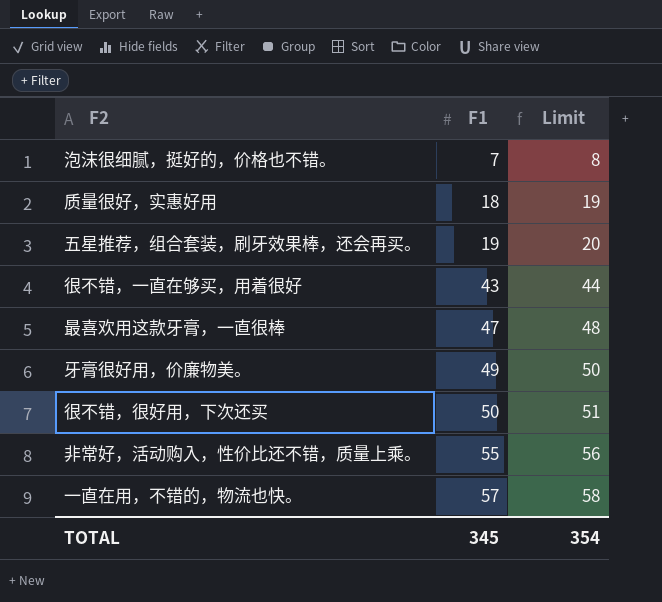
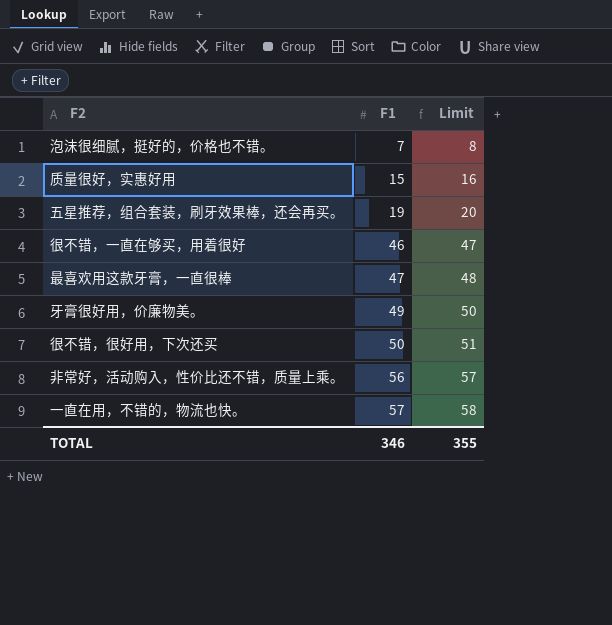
质量很好，实惠好用 | F1: 18 -> 15
质量很好，实惠好用 | Limit: 19 -> 16
很不错，一直在够买，用着很好 | F1: 43 -> 46
很不错，一直在够买，用着很好 | Limit: 44 -> 47
非常好，活动购入，性价比还不错，质量上乘。 | F1: 55 -> 56
非常好，活动购入，性价比还不错，质量上乘。 | Limit: 56 -> 57
TOTAL | F1: 345 -> 346
TOTAL | Limit: 354 -> 355

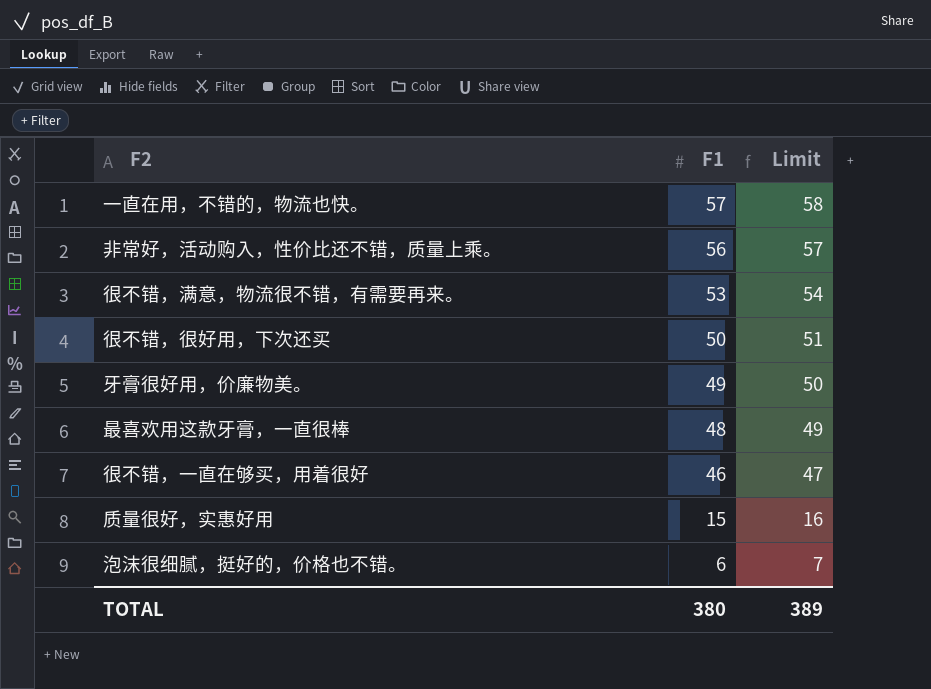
row order: F1 ascending -> F1 descending
row 五星推荐，组合套装，刷牙效果棒，还会再买。: 19 | 20 -> none
row 很不错，满意，物流很不错，有需要再来。: none -> 53 | 54
最喜欢用这款牙膏，一直很棒 | F1: 47 -> 48
最喜欢用这款牙膏，一直很棒 | Limit: 48 -> 49
泡沫很细腻，挺好的，价格也不错。 | F1: 7 -> 6
泡沫很细腻，挺好的，价格也不错。 | Limit: 8 -> 7
TOTAL | F1: 346 -> 380
TOTAL | Limit: 355 -> 389

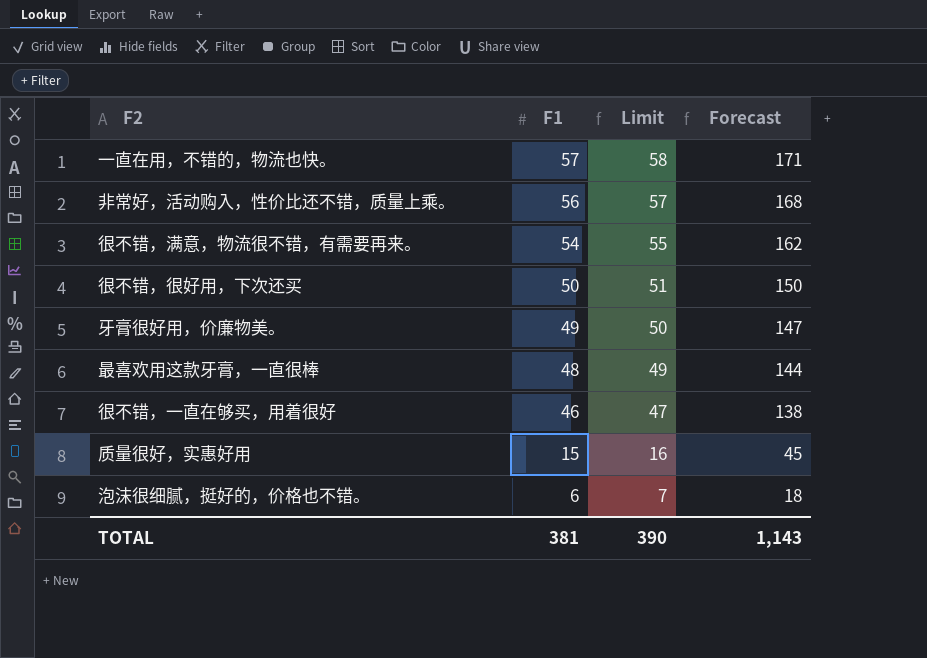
column Forecast | formula: none -> [F1] * 3
很不错，满意，物流很不错，有需要再来。 | F1: 53 -> 54
很不错，满意，物流很不错，有需要再来。 | Limit: 54 -> 55
TOTAL | F1: 380 -> 381
TOTAL | Limit: 389 -> 390

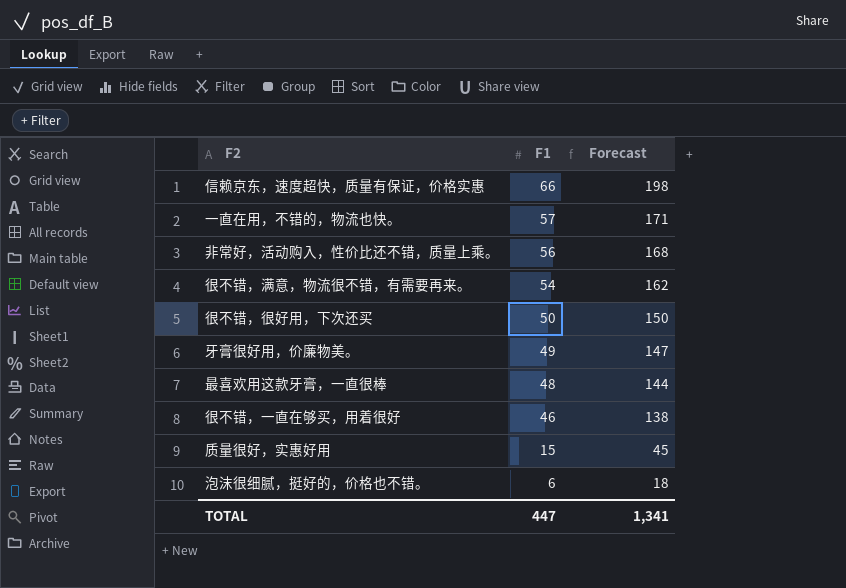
column Limit | formula: [F1] + 1 -> none
row 信赖京东，速度超快，质量有保证，价格实惠: none -> 66 | 198
TOTAL | F1: 381 -> 447
TOTAL | Forecast: 1,143 -> 1,341

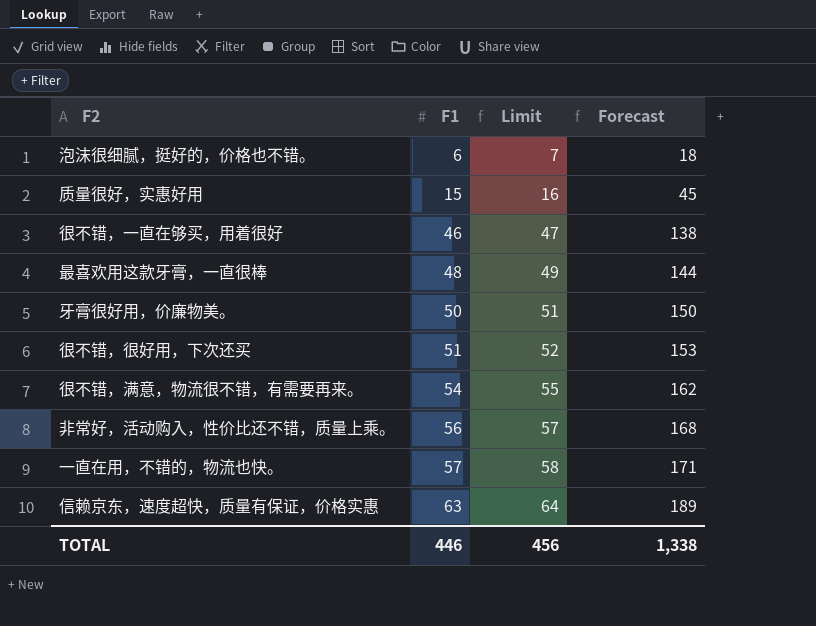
row order: F1 descending -> F1 ascending
column Limit | formula: none -> [F1] + 1
牙膏很好用，价廉物美。 | F1: 49 -> 50
牙膏很好用，价廉物美。 | Forecast: 147 -> 150
很不错，很好用，下次还买 | F1: 50 -> 51
很不错，很好用，下次还买 | Forecast: 150 -> 153
信赖京东，速度超快，质量有保证，价格实惠 | F1: 66 -> 63
信赖京东，速度超快，质量有保证，价格实惠 | Forecast: 198 -> 189
TOTAL | F1: 447 -> 446
TOTAL | Forecast: 1,341 -> 1,338

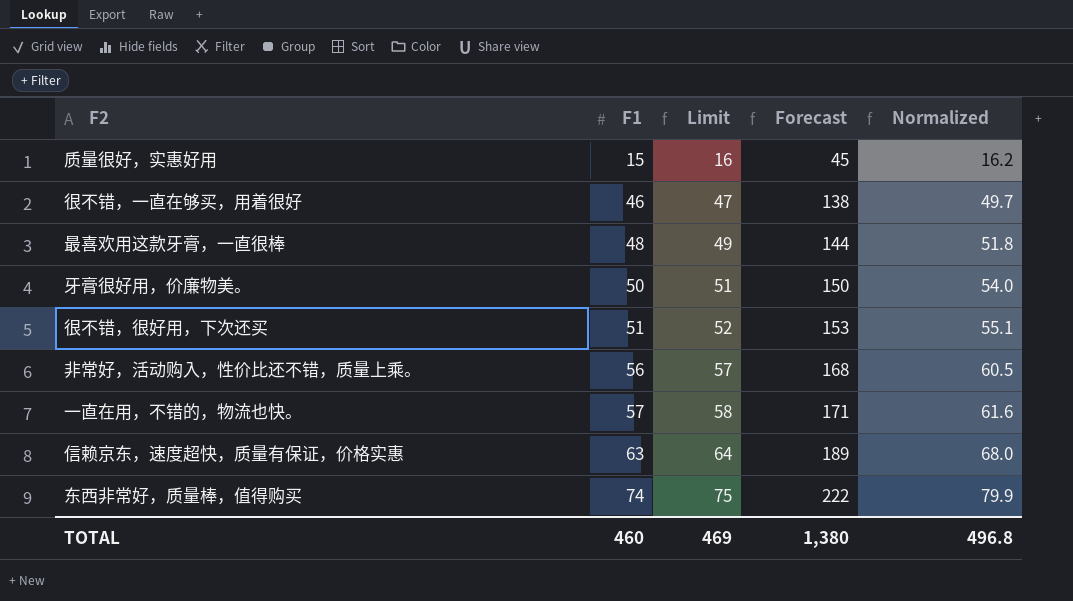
column Normalized | formula: none -> [F1] * 1.08
row 泡沫很细腻，挺好的，价格也不错。: 6 | 7 | 18 -> none
row 很不错，满意，物流很不错，有需要再来。: 54 | 55 | 162 -> none
row 东西非常好，质量棒，值得购买: none -> 74 | 75 | 222 | 79.9
TOTAL | F1: 446 -> 460
TOTAL | Limit: 456 -> 469
TOTAL | Forecast: 1,338 -> 1,380

